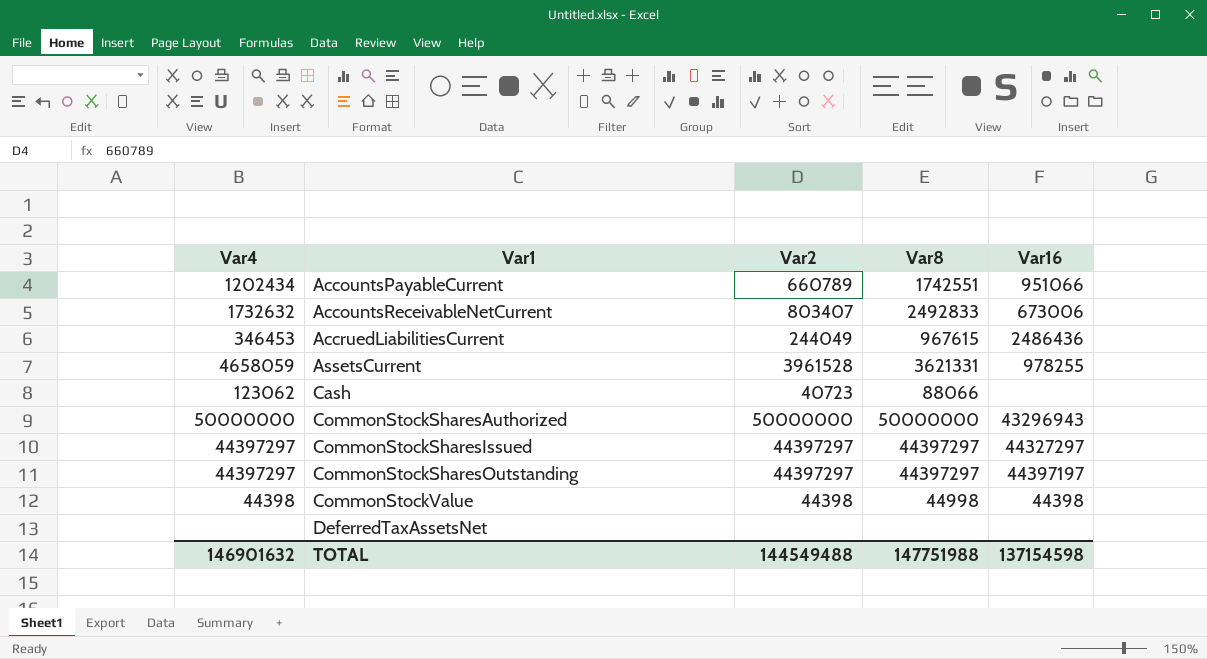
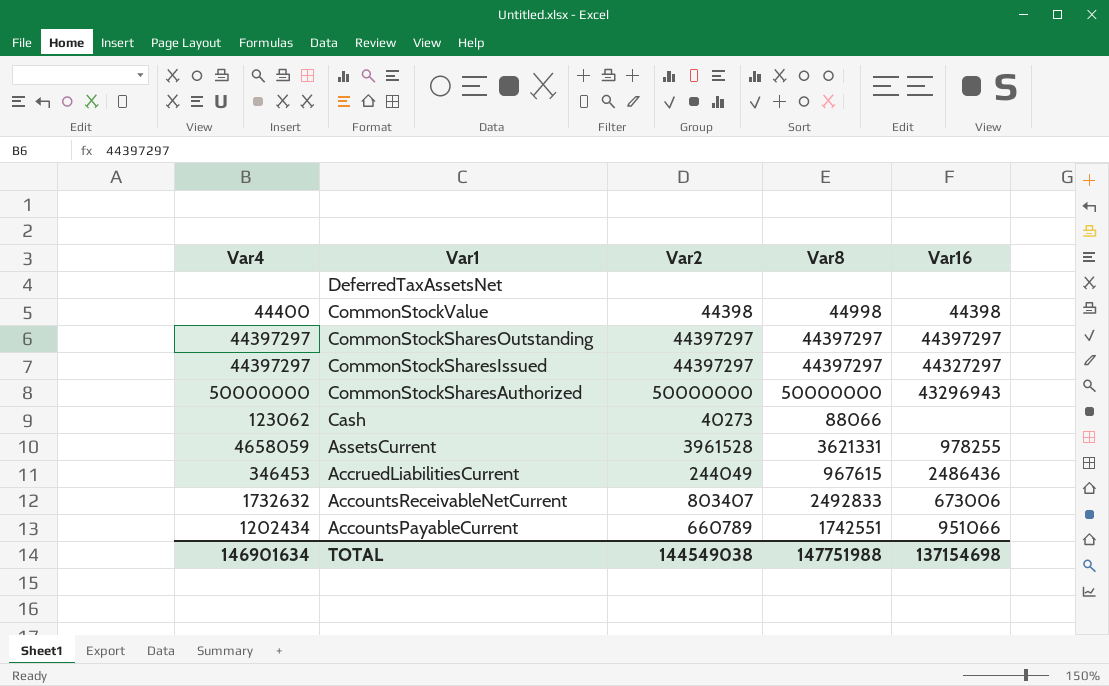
row order: Var1 ascending -> Var1 descending
CommonStockValue | Var4: 44398 -> 44400
CommonStockSharesOutstanding | Var16: 44397197 -> 44397297
Cash | Var2: 40723 -> 40273
TOTAL | Var4: 146901632 -> 146901634
TOTAL | Var2: 144549488 -> 144549038
TOTAL | Var16: 137154598 -> 137154698

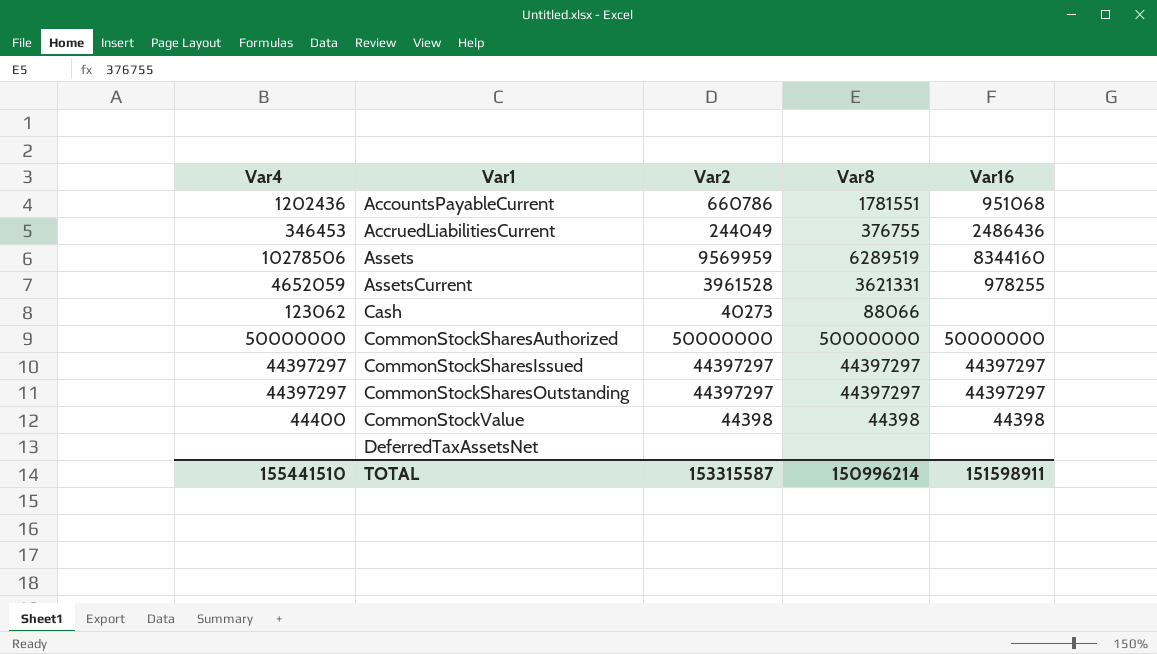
row order: Var1 descending -> Var1 ascending
row AccountsReceivableNetCurrent: 1732632 | 803407 | 2492833 | 673006 -> none
AccountsPayableCurrent | Var4: 1202434 -> 1202436
AccountsPayableCurrent | Var2: 660789 -> 660786
AccountsPayableCurrent | Var8: 1742551 -> 1781551
AccountsPayableCurrent | Var16: 951066 -> 951068
AccruedLiabilitiesCurrent | Var8: 967615 -> 376755
row Assets: none -> 10278506 | 9569959 | 6289519 | 8344160
AssetsCurrent | Var4: 4658059 -> 4652059
CommonStockSharesAuthorized | Var16: 43296943 -> 50000000
CommonStockSharesIssued | Var16: 44327297 -> 44397297
CommonStockValue | Var8: 44998 -> 44398
TOTAL | Var4: 146901634 -> 155441510
TOTAL | Var2: 144549038 -> 153315587
TOTAL | Var8: 147751988 -> 150996214
TOTAL | Var16: 137154698 -> 151598911

